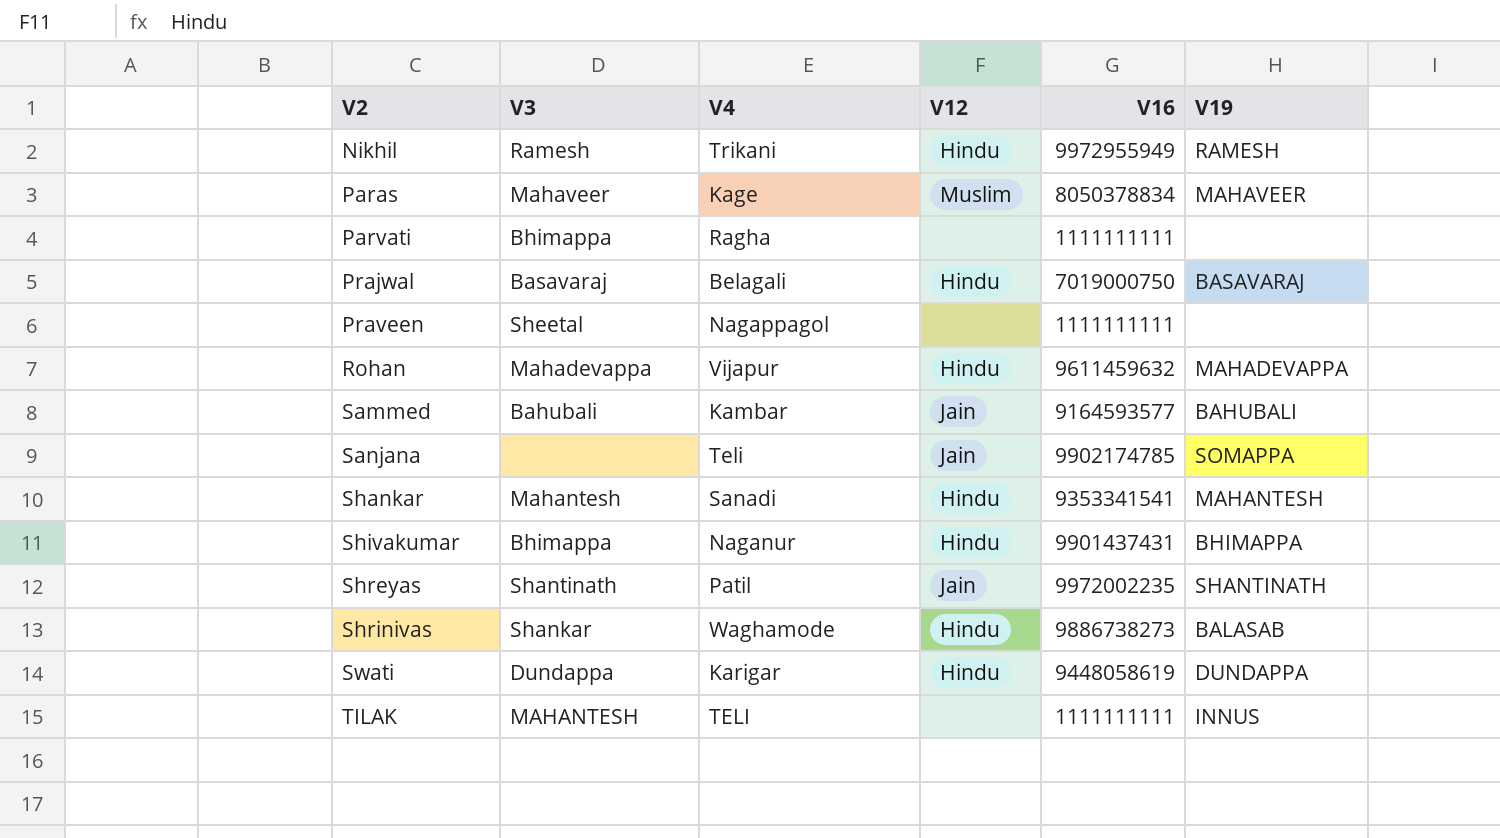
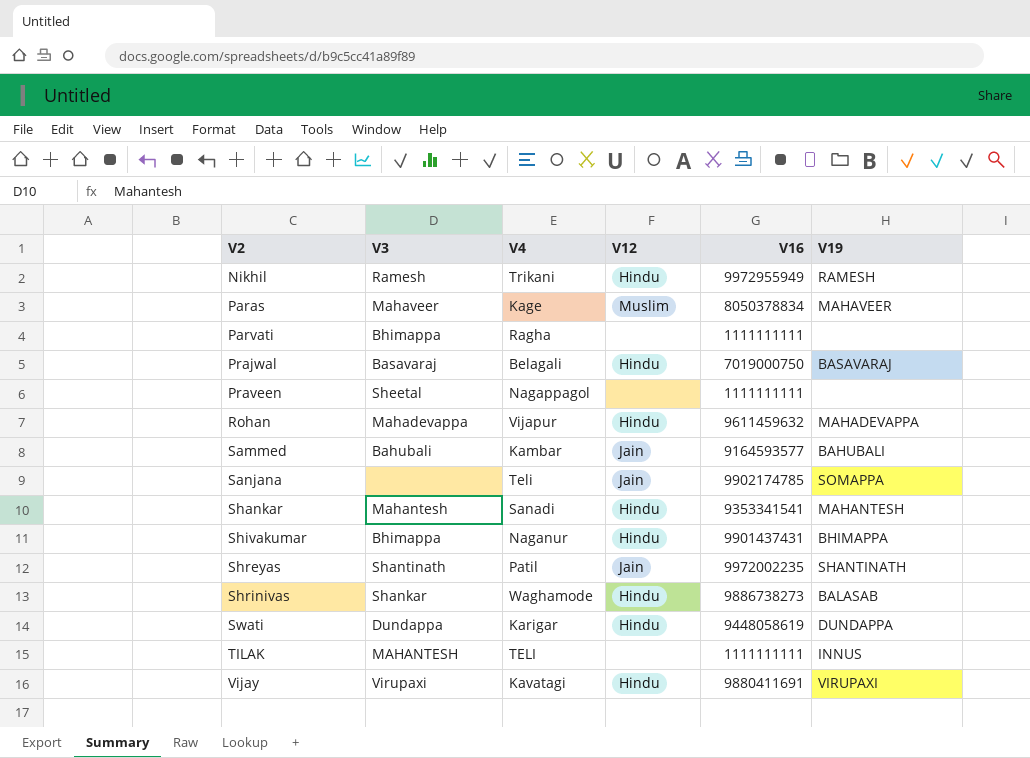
row Vijay: none -> Virupaxi | Kavatagi | Hindu | 9880411691 | VIRUPAXI

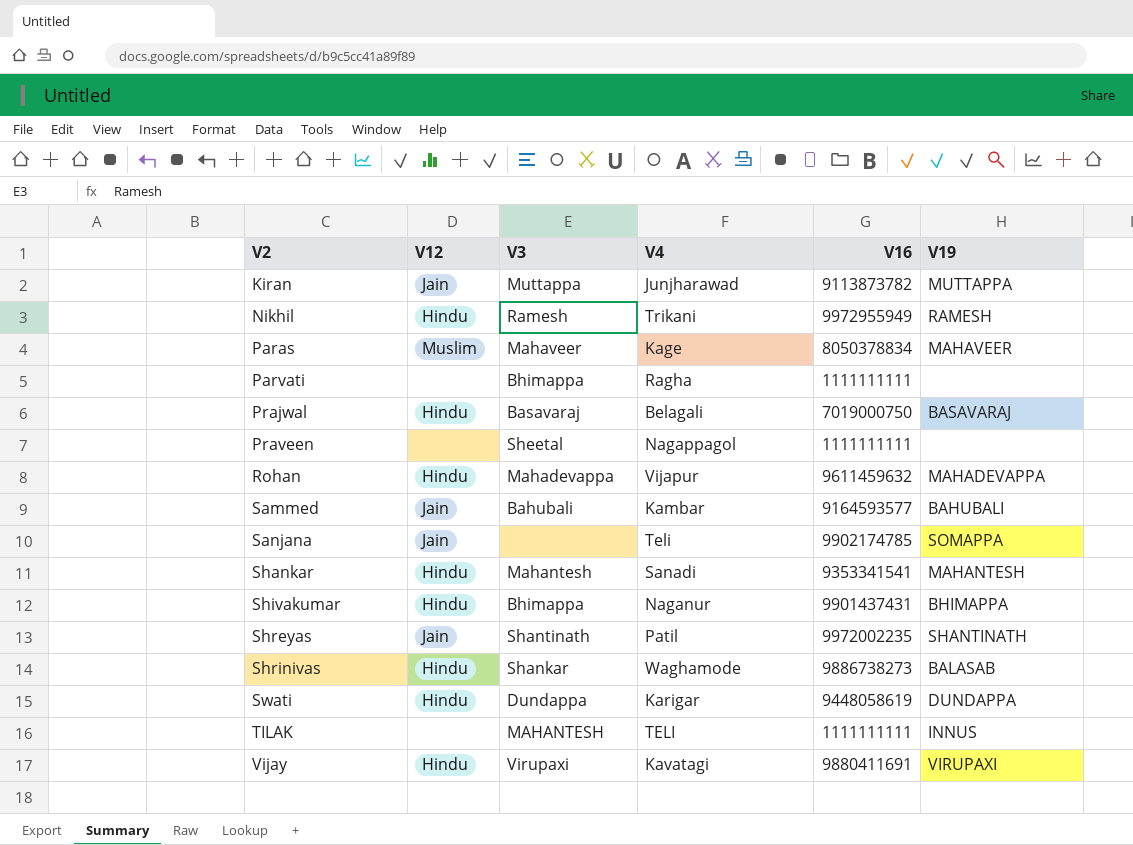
column V12 | position: 4 -> 2
row Kiran: none -> Jain | Muttappa | Junjharawad | 9113873782 | MUTTAPPA

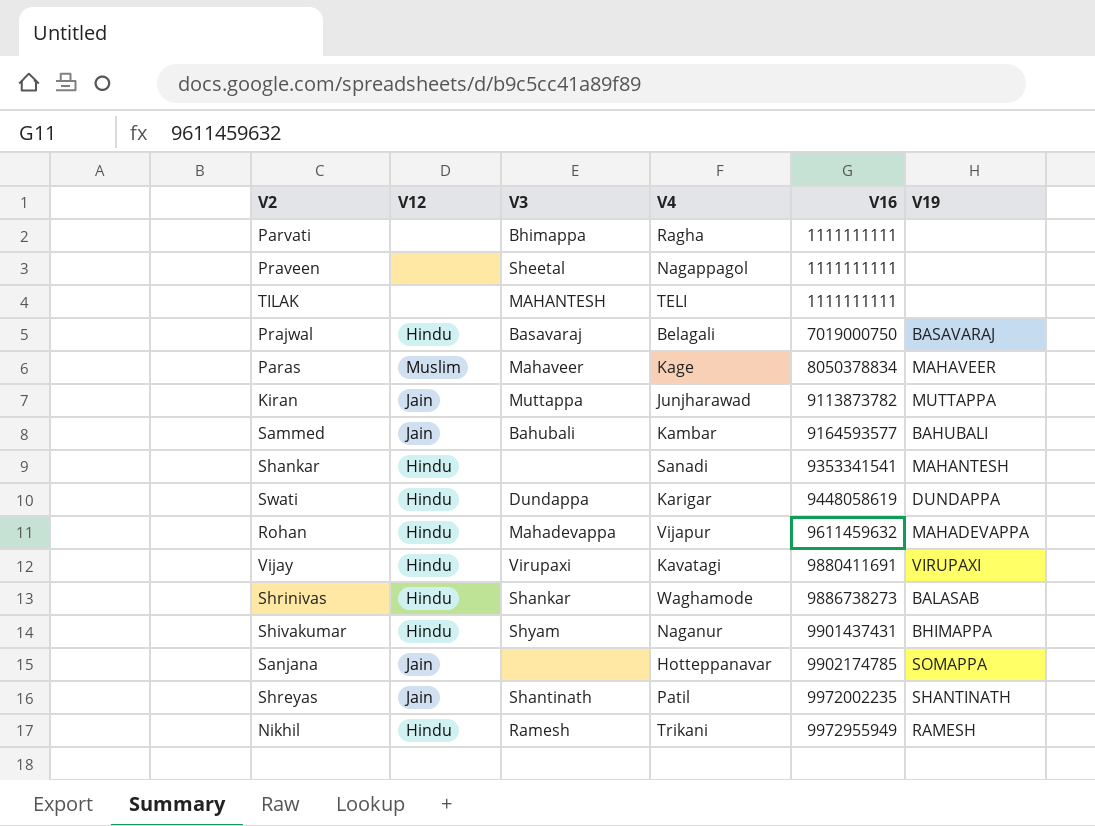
row order: V2 ascending -> V16 ascending
TILAK | V19: INNUS -> none
Shankar | V3: Mahantesh -> none
Shivakumar | V3: Bhimappa -> Shyam
Sanjana | V4: Teli -> Hotteppanavar

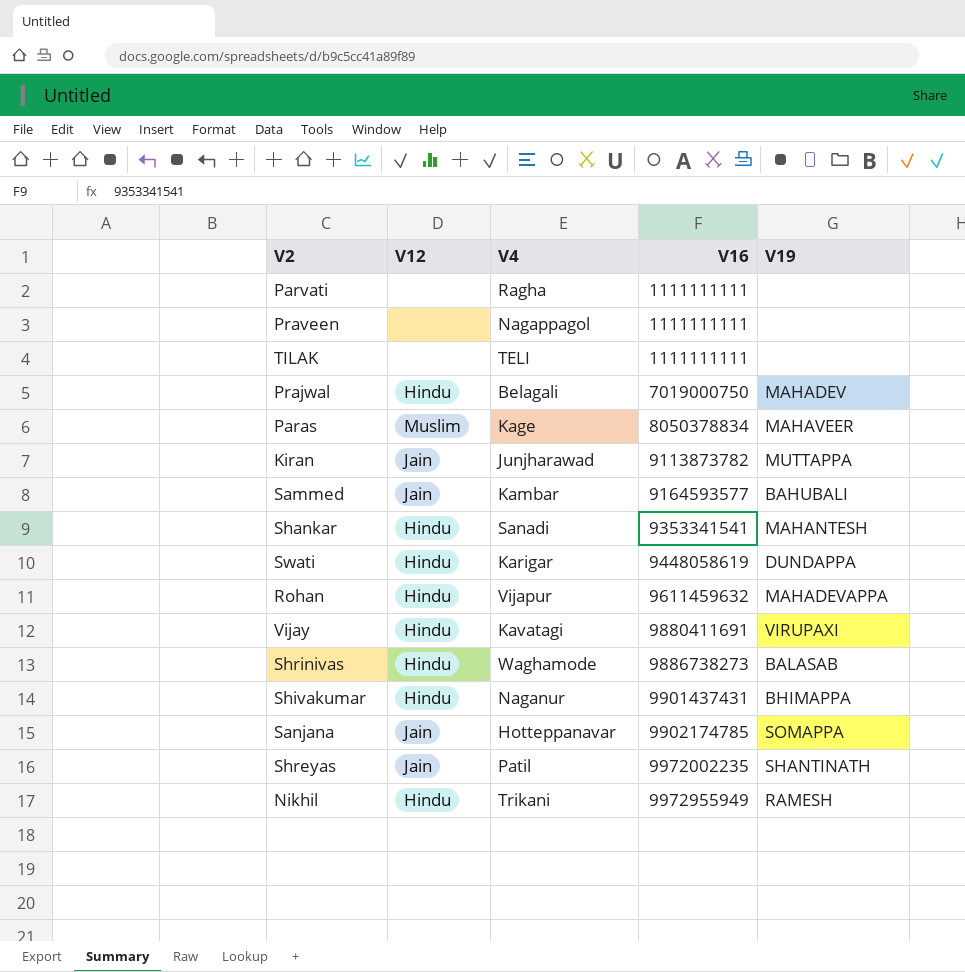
column V3 | position: 3 -> none
Prajwal | V19: BASAVARAJ -> MAHADEV

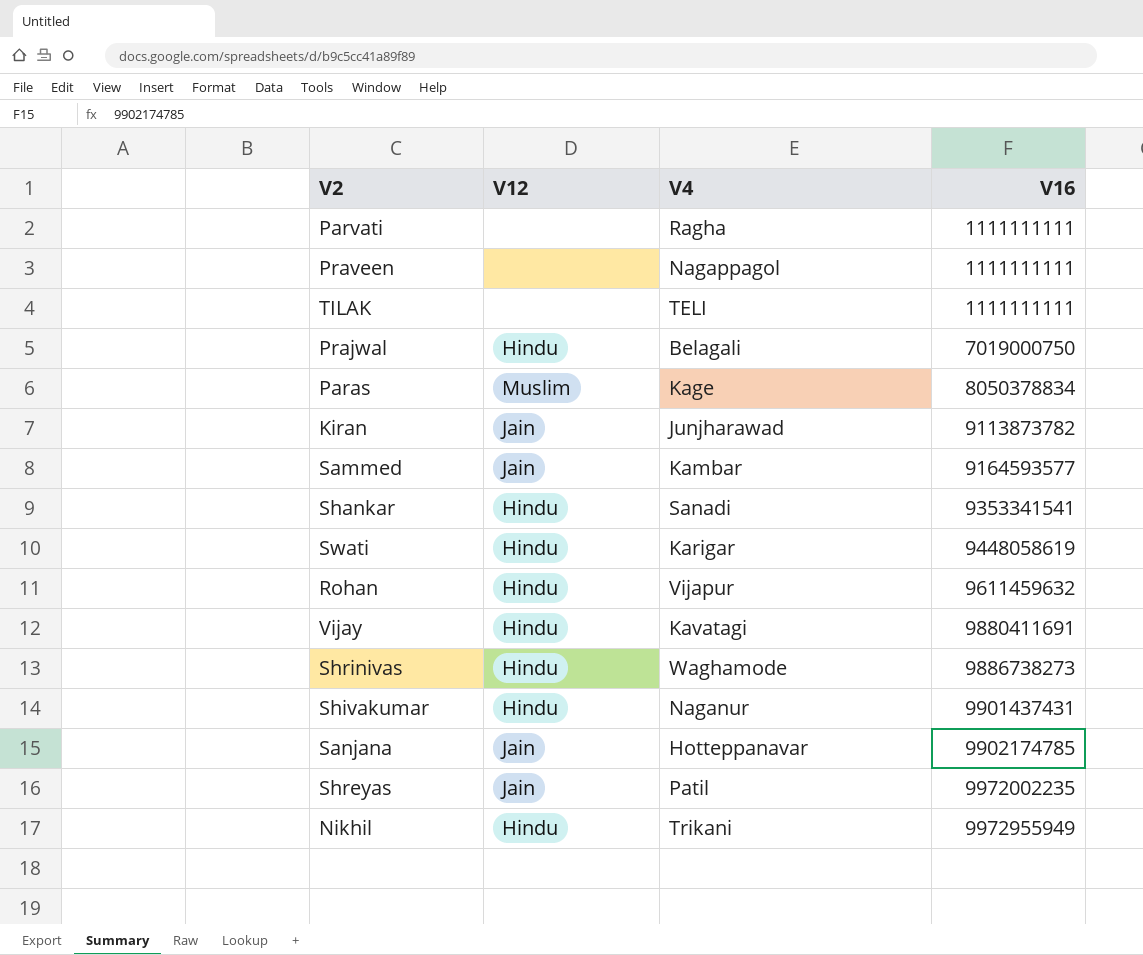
column V19 | position: 5 -> none

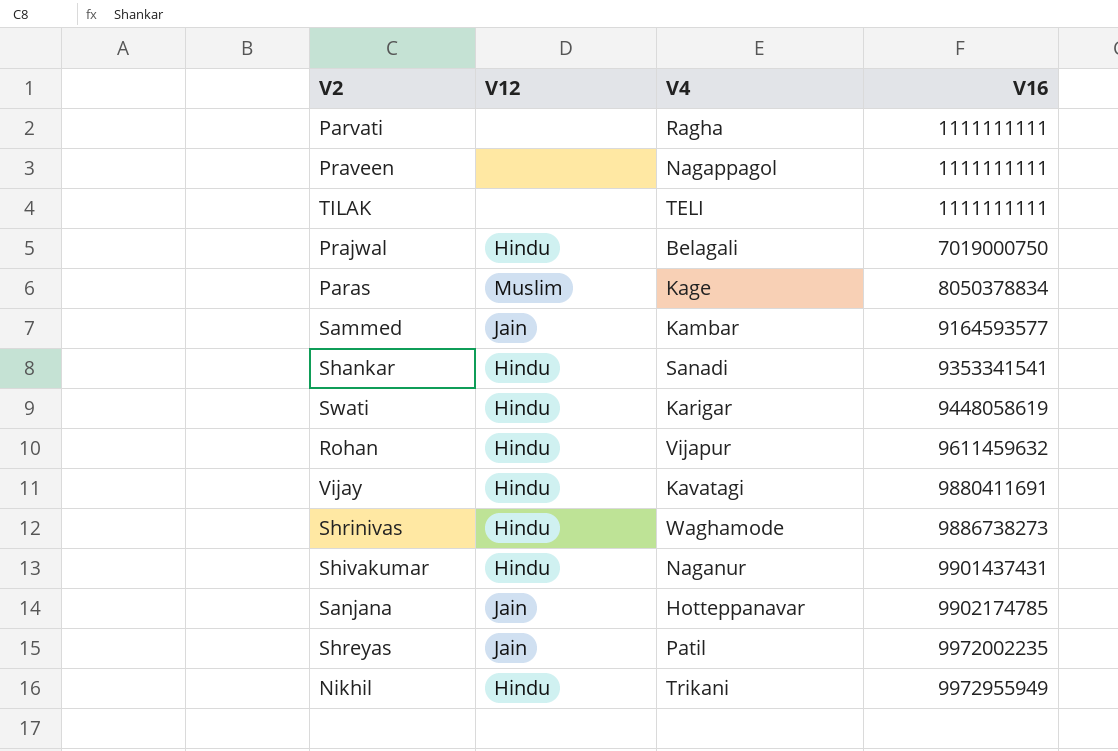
row Kiran: Jain | Junjharawad | 9113873782 -> none

